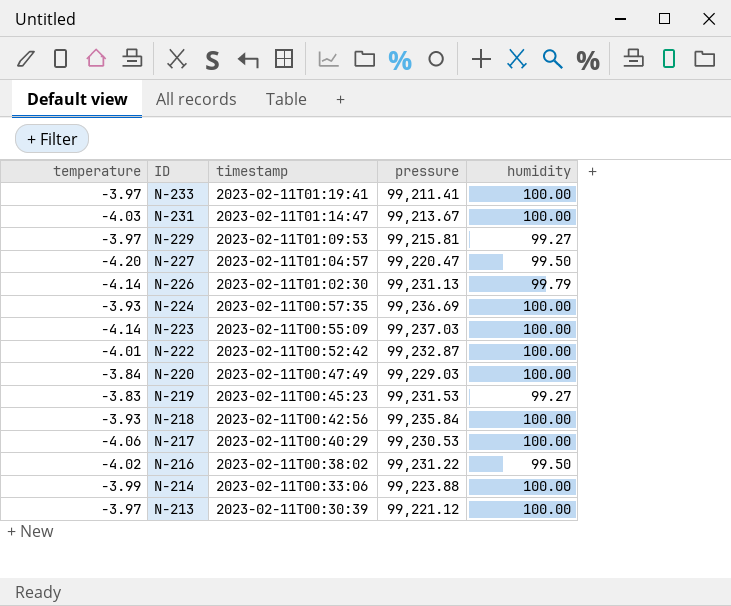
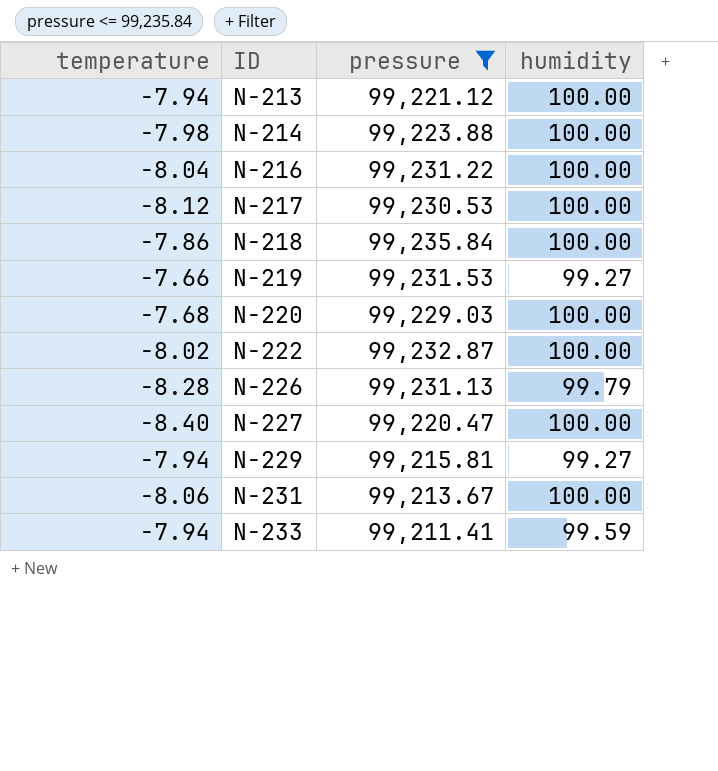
filter: none -> pressure <= 99,235.84
row order: ID descending -> ID ascending
column timestamp | position: 3 -> none
N-213 | temperature: -3.97 -> -7.94
N-214 | temperature: -3.99 -> -7.98
N-216 | temperature: -4.02 -> -8.04
N-216 | humidity: 99.50 -> 100.00
N-217 | temperature: -4.06 -> -8.12
N-218 | temperature: -3.93 -> -7.86
N-219 | temperature: -3.83 -> -7.66
N-220 | temperature: -3.84 -> -7.68
N-222 | temperature: -4.01 -> -8.02
N-226 | temperature: -4.14 -> -8.28
N-227 | temperature: -4.20 -> -8.40
N-227 | humidity: 99.50 -> 100.00
N-229 | temperature: -3.97 -> -7.94
N-231 | temperature: -4.03 -> -8.06
N-233 | temperature: -3.97 -> -7.94
N-233 | humidity: 100.00 -> 99.59

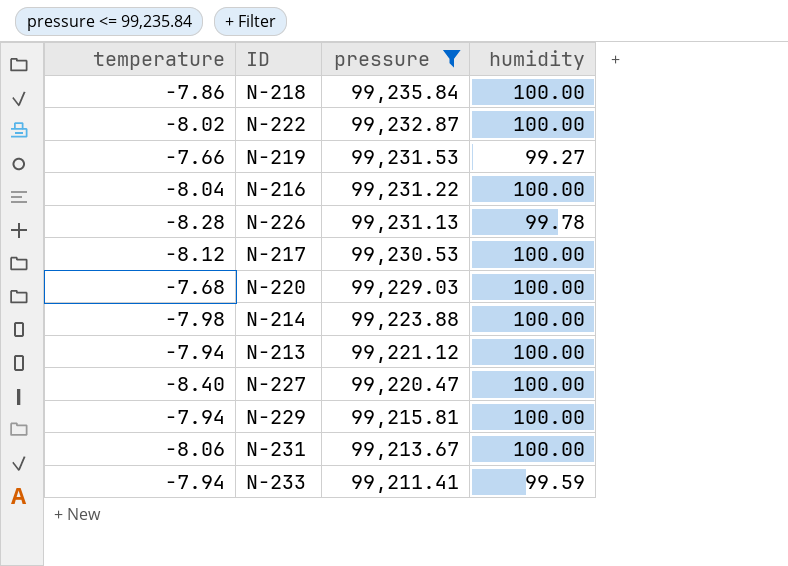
row order: ID ascending -> pressure descending
N-226 | humidity: 99.79 -> 99.78
N-229 | humidity: 99.27 -> 100.00

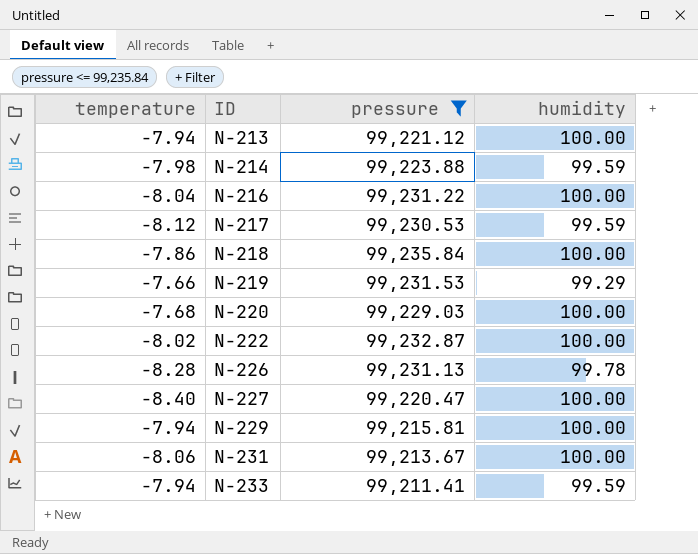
row order: pressure descending -> ID ascending
N-214 | humidity: 100.00 -> 99.59
N-217 | humidity: 100.00 -> 99.59
N-219 | humidity: 99.27 -> 99.29

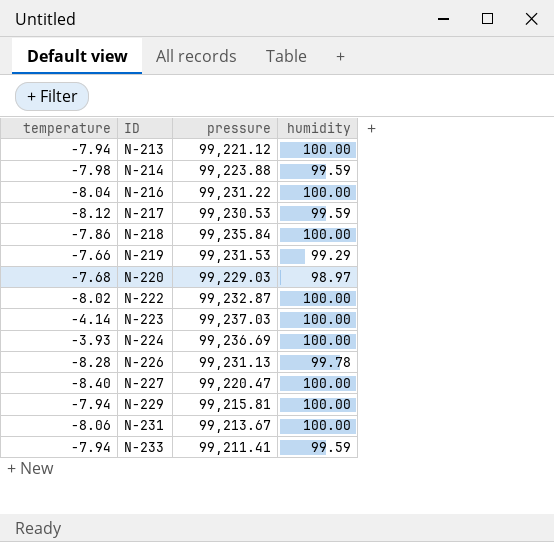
filter: pressure <= 99,235.84 -> none
N-220 | humidity: 100.00 -> 98.97

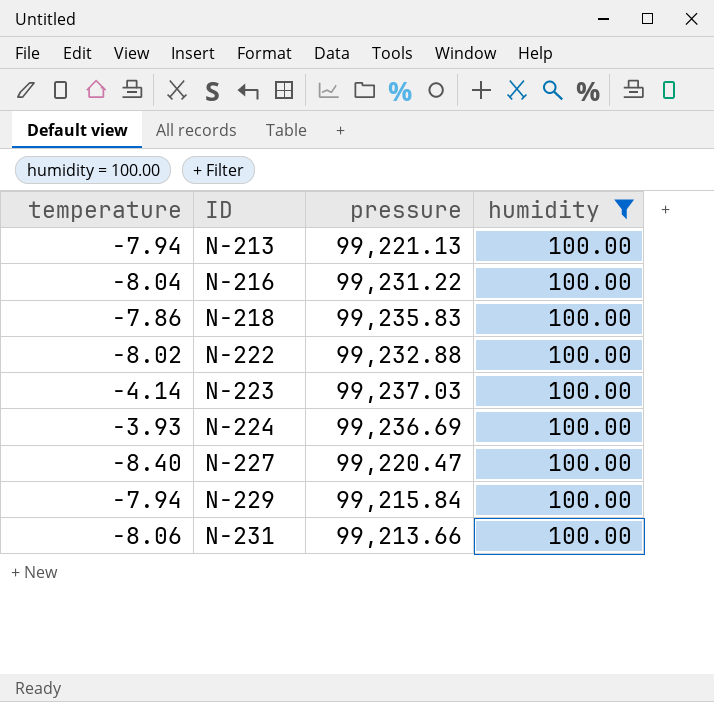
filter: none -> humidity = 100.00
N-213 | pressure: 99,221.12 -> 99,221.13
N-218 | pressure: 99,235.84 -> 99,235.83
N-222 | pressure: 99,232.87 -> 99,232.88
N-229 | pressure: 99,215.81 -> 99,215.84
N-231 | pressure: 99,213.67 -> 99,213.66

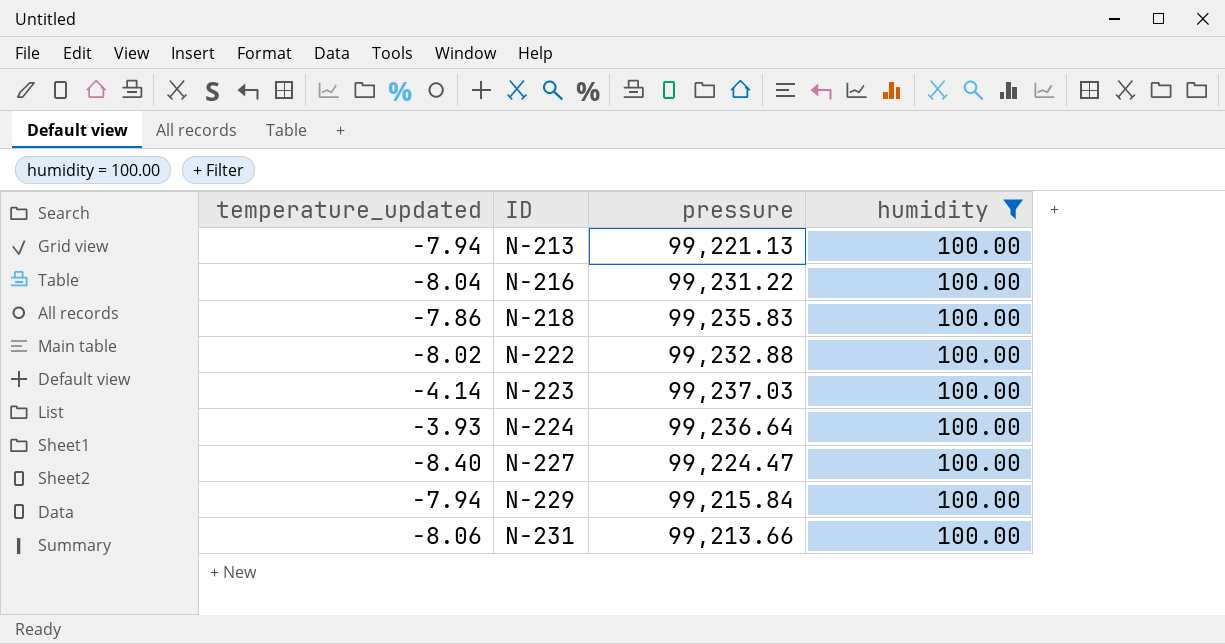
column name: temperature -> temperature_updated
N-224 | pressure: 99,236.69 -> 99,236.64
N-227 | pressure: 99,220.47 -> 99,224.47

